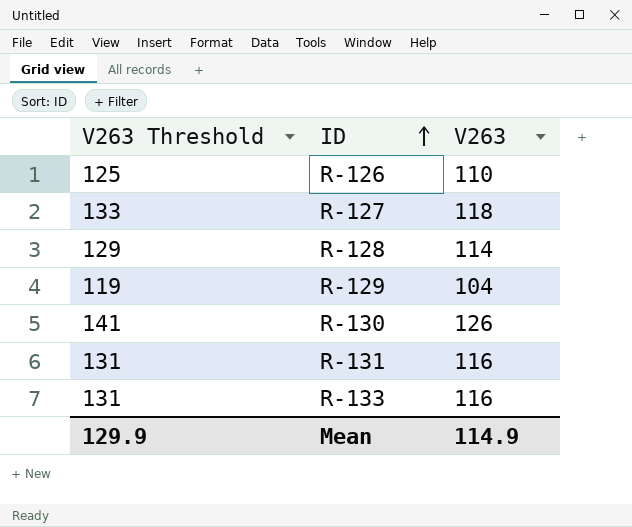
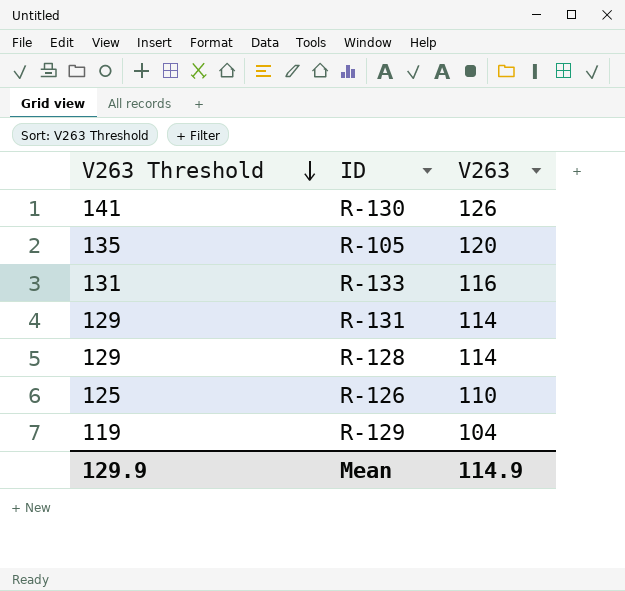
row order: ID ascending -> V263 Threshold descending
row R-127: 133 | 118 -> none
row R-105: none -> 135 | 120
R-131 | V263 Threshold: 131 -> 129
R-131 | V263: 116 -> 114

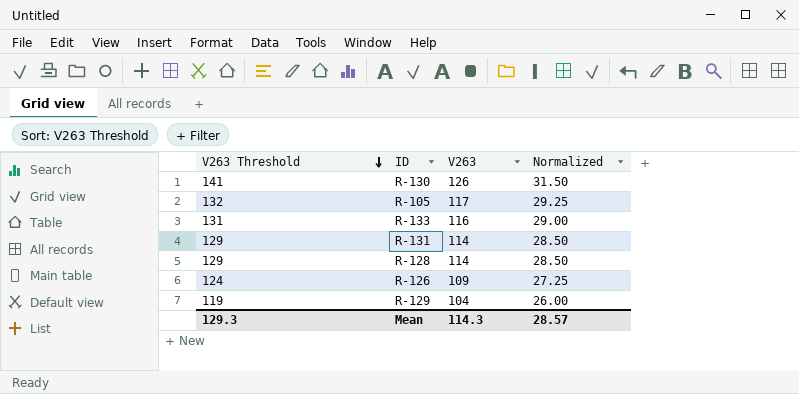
column Normalized | formula: none -> [V263] * 0.25
R-105 | V263 Threshold: 135 -> 132
R-105 | V263: 120 -> 117
R-126 | V263 Threshold: 125 -> 124
R-126 | V263: 110 -> 109
Mean | V263 Threshold: 129.9 -> 129.3
Mean | V263: 114.9 -> 114.3

